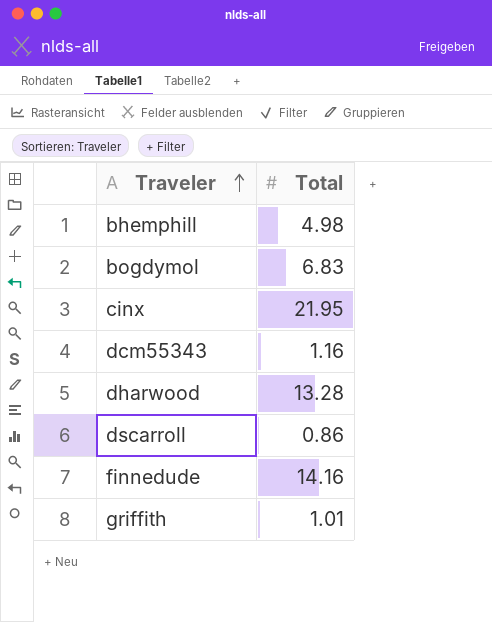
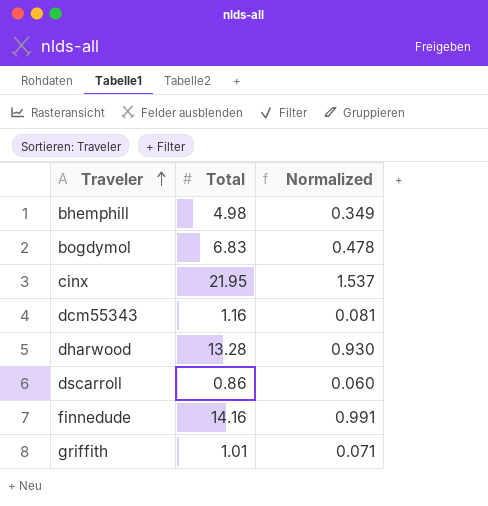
column Normalized | formula: none -> [Total] * 0.07

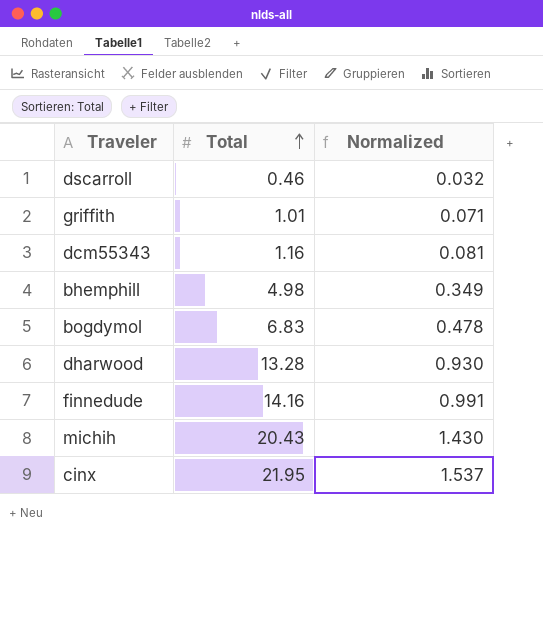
row order: Traveler ascending -> Total ascending
dscarroll | Total: 0.86 -> 0.46
dscarroll | Normalized: 0.060 -> 0.032
row michih: none -> 20.43 | 1.430

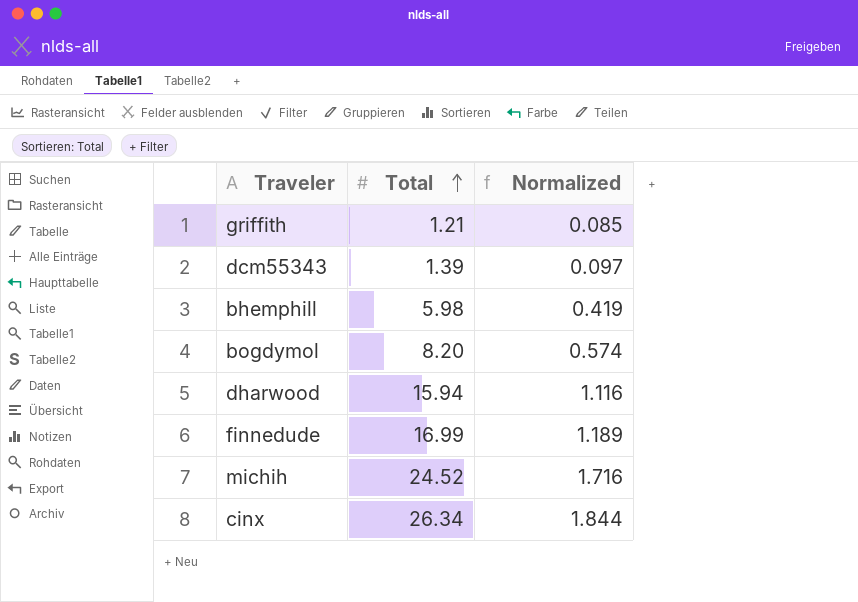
row dscarroll: 0.46 | 0.032 -> none
griffith | Total: 1.01 -> 1.21
griffith | Normalized: 0.071 -> 0.085
dcm55343 | Total: 1.16 -> 1.39
dcm55343 | Normalized: 0.081 -> 0.097
bhemphill | Total: 4.98 -> 5.98
bhemphill | Normalized: 0.349 -> 0.419
bogdymol | Total: 6.83 -> 8.20
bogdymol | Normalized: 0.478 -> 0.574
dharwood | Total: 13.28 -> 15.94
dharwood | Normalized: 0.930 -> 1.116
finnedude | Total: 14.16 -> 16.99
finnedude | Normalized: 0.991 -> 1.189
michih | Total: 20.43 -> 24.52
michih | Normalized: 1.430 -> 1.716
cinx | Total: 21.95 -> 26.34
cinx | Normalized: 1.537 -> 1.844

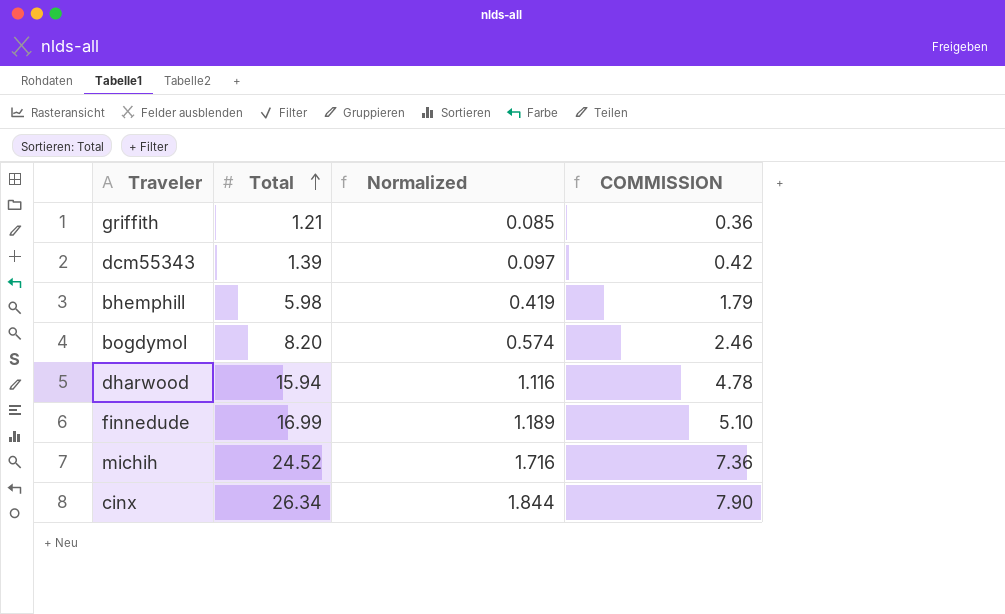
column COMMISSION | formula: none -> [Total] * 0.3

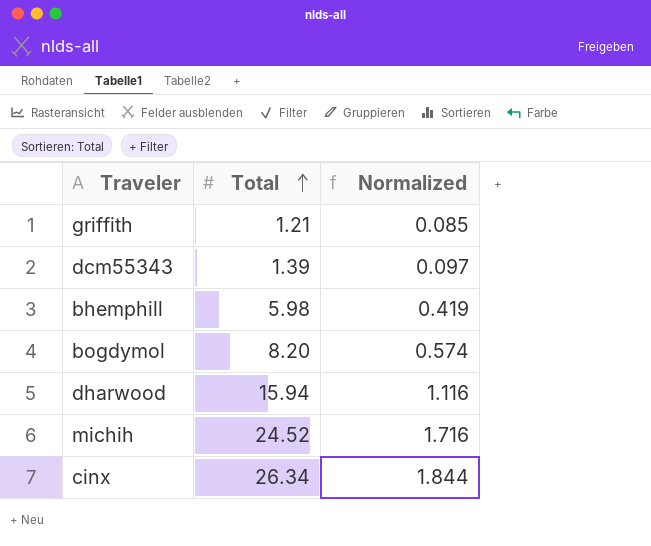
column COMMISSION | formula: [Total] * 0.3 -> none
row finnedude: 16.99 | 1.189 | 5.10 -> none

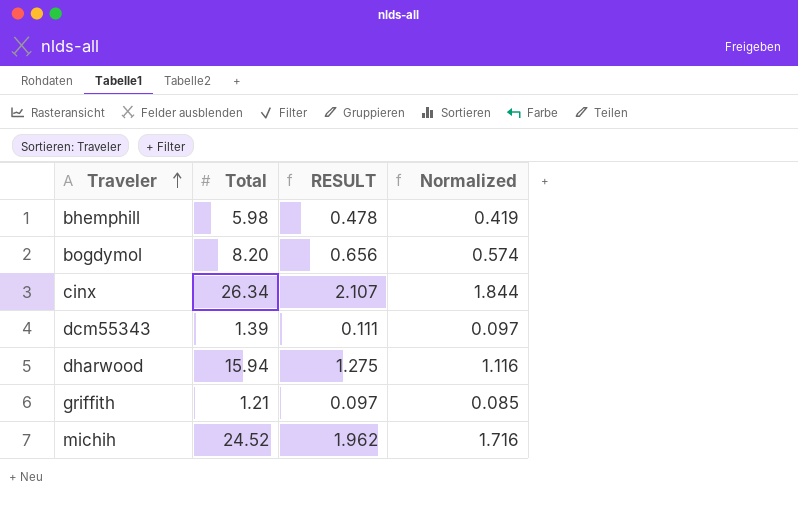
row order: Total ascending -> Traveler ascending
column RESULT | formula: none -> [Total] * 0.08

